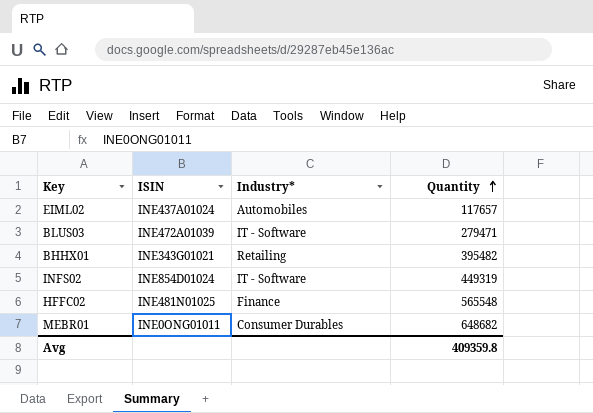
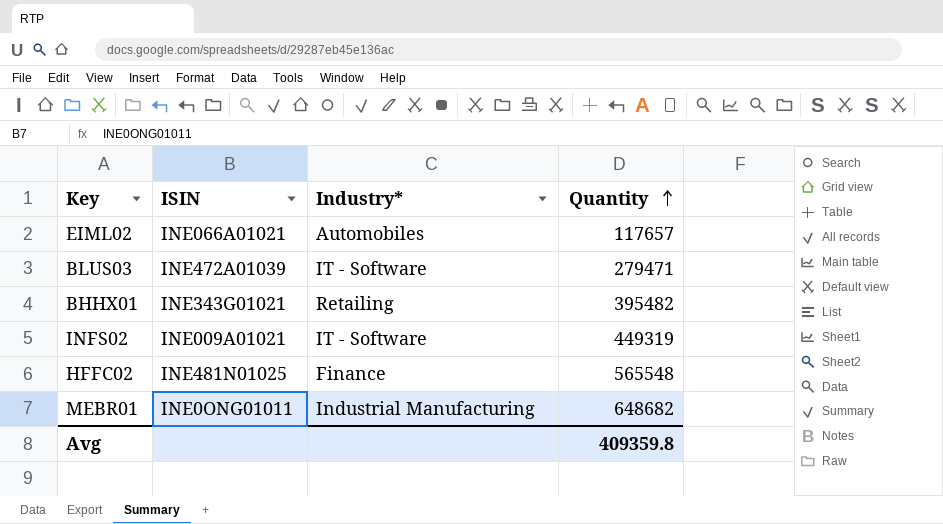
EIML02 | ISIN: INE437A01024 -> INE066A01021
INFS02 | ISIN: INE854D01024 -> INE009A01021
MEBR01 | Industry*: Consumer Durables -> Industrial Manufacturing

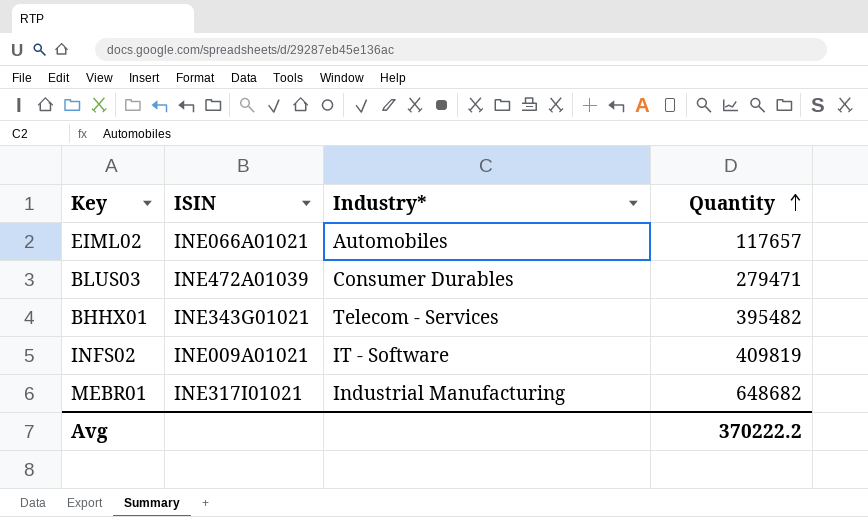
row HFFC02: INE481N01025 | Finance | 565548 -> none
BLUS03 | Industry*: IT - Software -> Consumer Durables
BHHX01 | Industry*: Retailing -> Telecom - Services
INFS02 | Quantity: 449319 -> 409819
MEBR01 | ISIN: INE0ONG01011 -> INE317I01021
Avg | Quantity: 409359.8 -> 370222.2

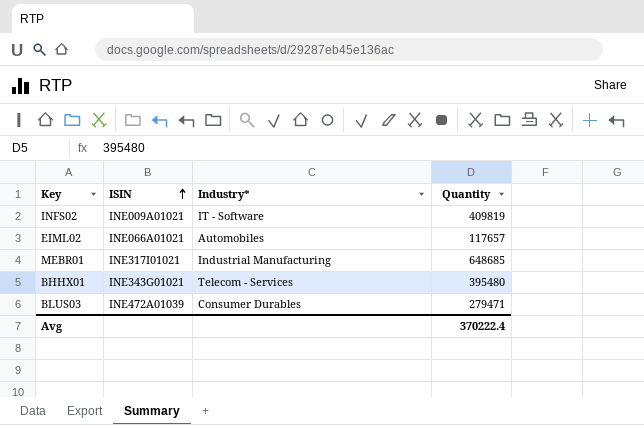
row order: Quantity ascending -> ISIN ascending
MEBR01 | Quantity: 648682 -> 648685
BHHX01 | Quantity: 395482 -> 395480
Avg | Quantity: 370222.2 -> 370222.4

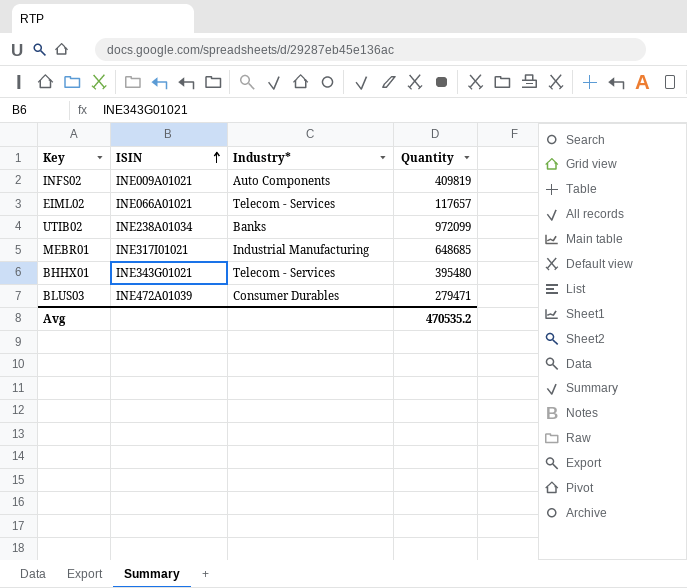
INFS02 | Industry*: IT - Software -> Auto Components
EIML02 | Industry*: Automobiles -> Telecom - Services
row UTIB02: none -> INE238A01034 | Banks | 972099
Avg | Quantity: 370222.4 -> 470535.2

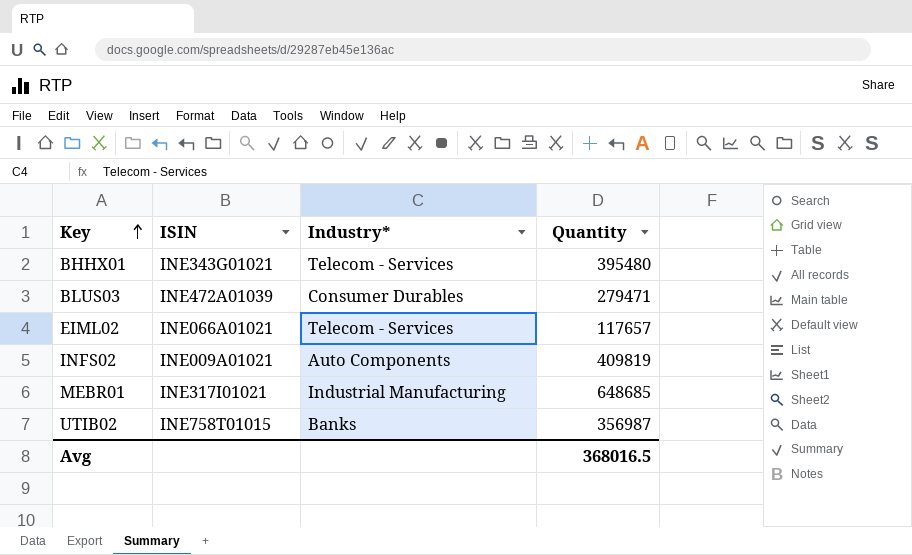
row order: ISIN ascending -> Key ascending
UTIB02 | ISIN: INE238A01034 -> INE758T01015
UTIB02 | Quantity: 972099 -> 356987
Avg | Quantity: 470535.2 -> 368016.5

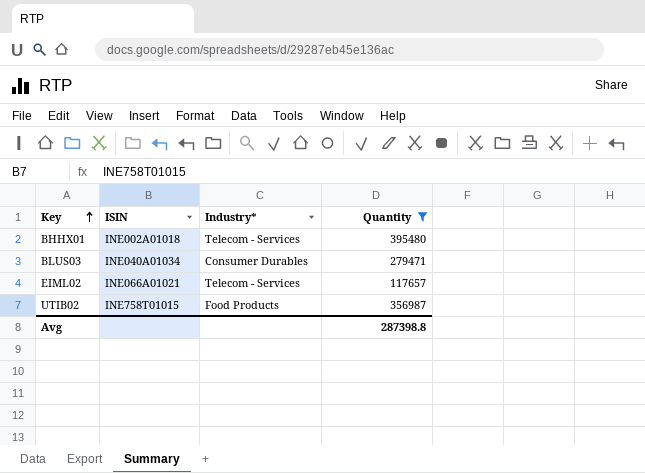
filter: none -> Quantity <= 395480
BHHX01 | ISIN: INE343G01021 -> INE002A01018
BLUS03 | ISIN: INE472A01039 -> INE040A01034
UTIB02 | Industry*: Banks -> Food Products
Avg | Quantity: 368016.5 -> 287398.8

